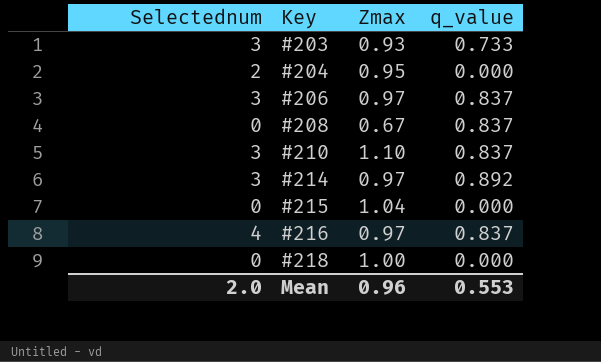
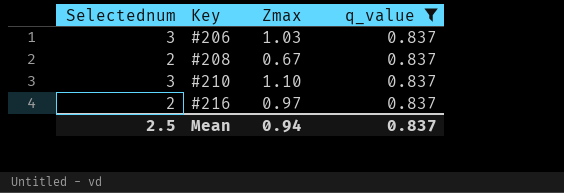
filter: none -> q_value = 0.837
#206 | Zmax: 0.97 -> 1.03
#208 | Selectednum: 0 -> 2
#216 | Selectednum: 4 -> 2
Mean | Selectednum: 2.0 -> 2.5
Mean | Zmax: 0.96 -> 0.94
Mean | q_value: 0.553 -> 0.837

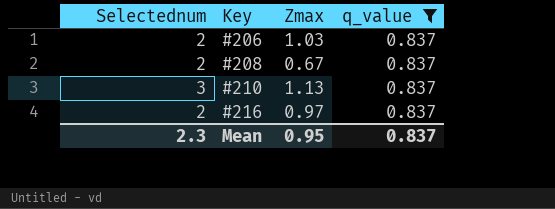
#206 | Selectednum: 3 -> 2
#210 | Zmax: 1.10 -> 1.13
Mean | Selectednum: 2.5 -> 2.3
Mean | Zmax: 0.94 -> 0.95

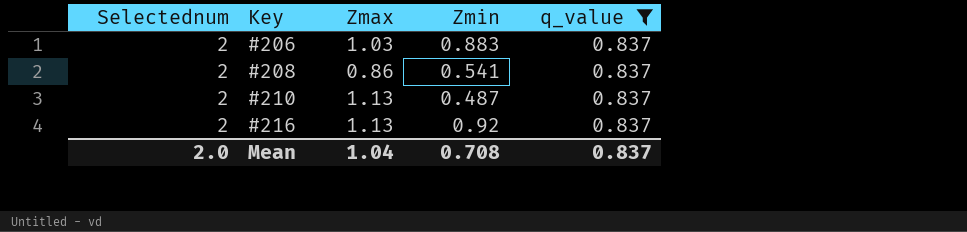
column Zmin | position: none -> 4
#208 | Zmax: 0.67 -> 0.86
#210 | Selectednum: 3 -> 2
#216 | Zmax: 0.97 -> 1.13
Mean | Selectednum: 2.3 -> 2.0
Mean | Zmax: 0.95 -> 1.04

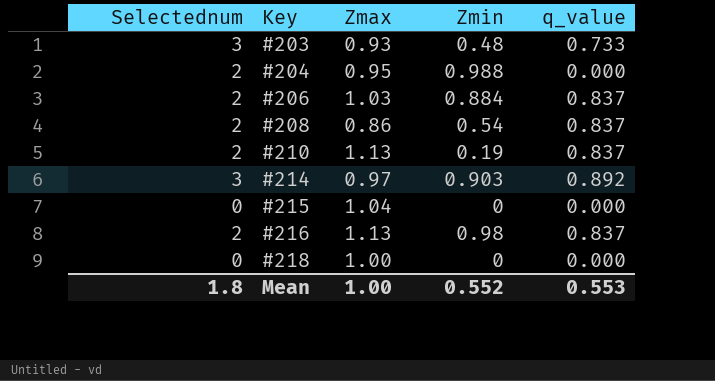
filter: q_value = 0.837 -> none
#206 | Zmin: 0.883 -> 0.884
#208 | Zmin: 0.541 -> 0.54
#210 | Zmin: 0.487 -> 0.19
#216 | Zmin: 0.92 -> 0.98
Mean | Selectednum: 2.0 -> 1.8
Mean | Zmax: 1.04 -> 1.00
Mean | Zmin: 0.708 -> 0.552
Mean | q_value: 0.837 -> 0.553

